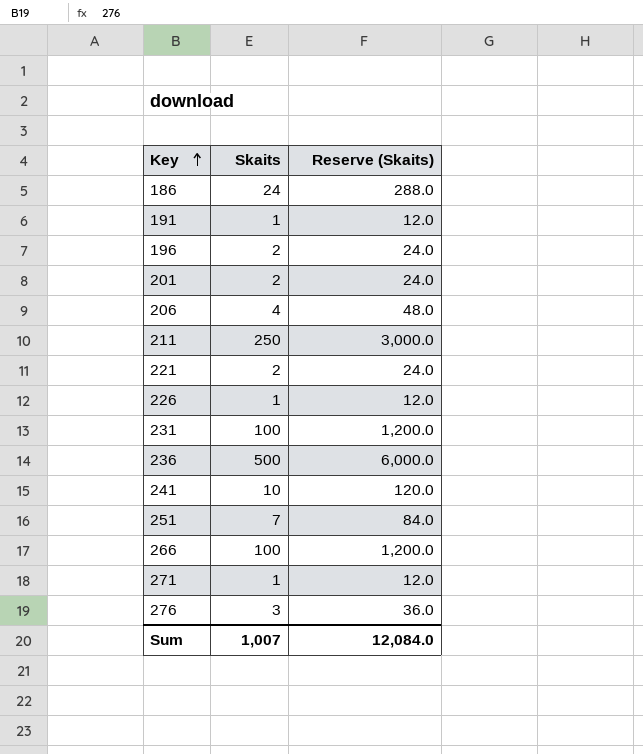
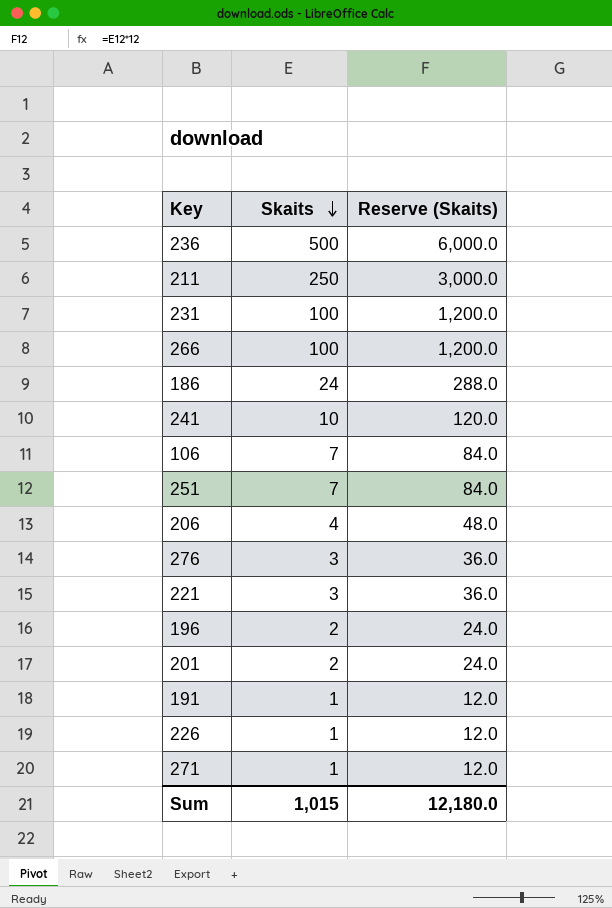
row order: Key ascending -> Skaits descending
row 106: none -> 7 | 84.0
221 | Skaits: 2 -> 3
221 | Reserve (Skaits): 24.0 -> 36.0
Sum | Skaits: 1,007 -> 1,015
Sum | Reserve (Skaits): 12,084.0 -> 12,180.0

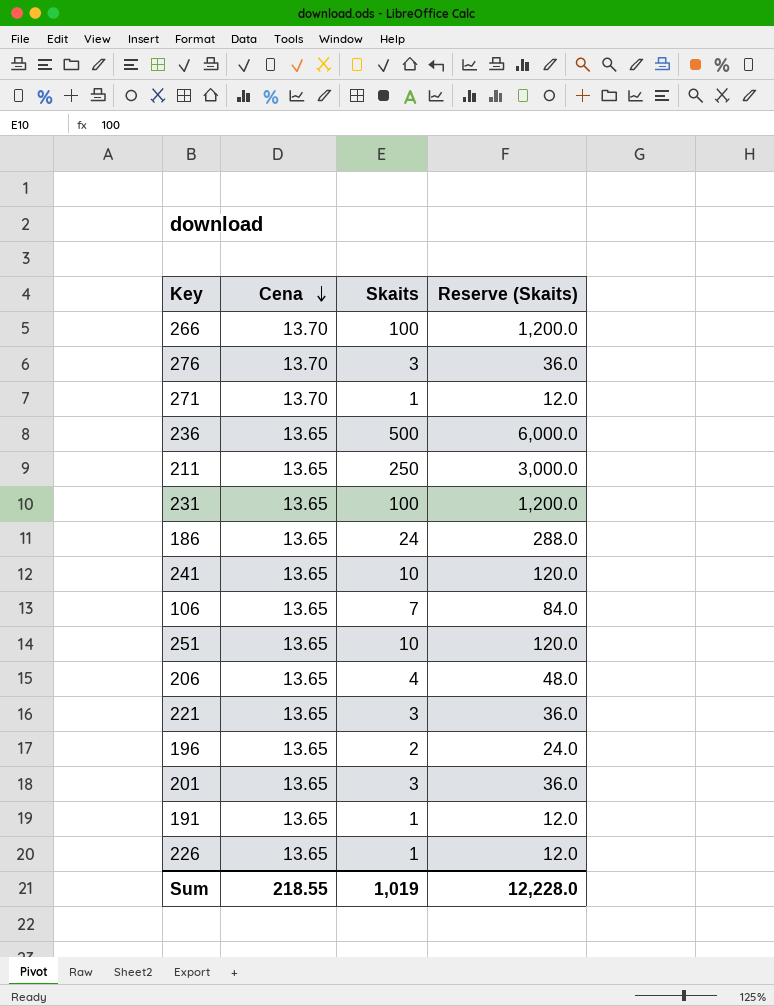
row order: Skaits descending -> Cena descending
column Cena | position: none -> 2
251 | Skaits: 7 -> 10
251 | Reserve (Skaits): 84.0 -> 120.0
201 | Skaits: 2 -> 3
201 | Reserve (Skaits): 24.0 -> 36.0
Sum | Skaits: 1,015 -> 1,019
Sum | Reserve (Skaits): 12,180.0 -> 12,228.0

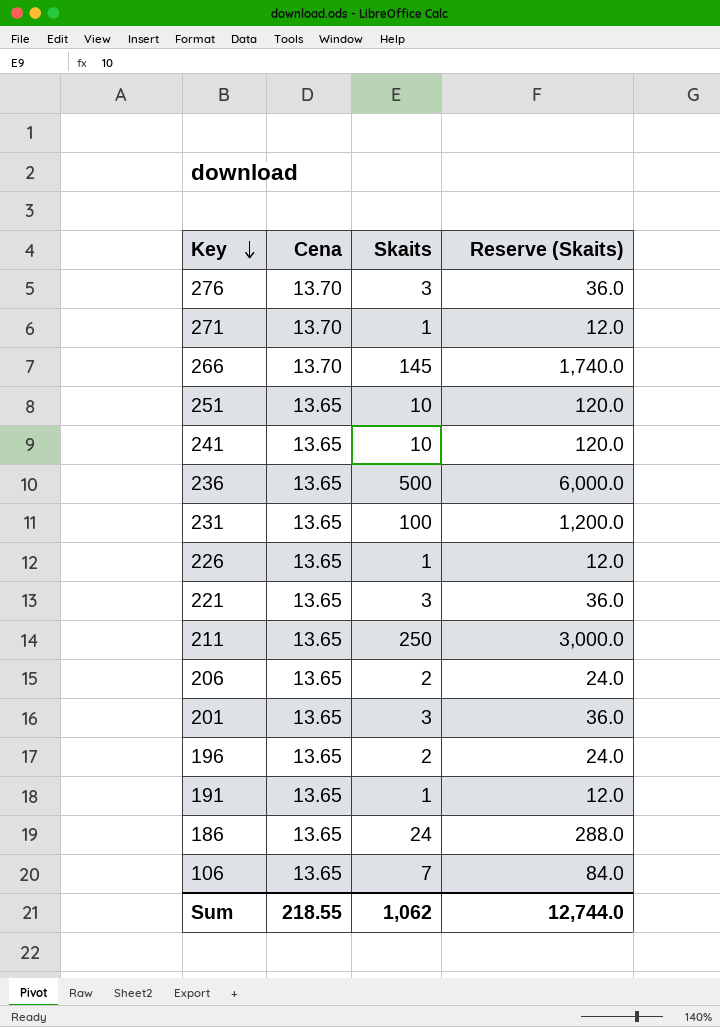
row order: Cena descending -> Key descending
266 | Skaits: 100 -> 145
266 | Reserve (Skaits): 1,200.0 -> 1,740.0
206 | Skaits: 4 -> 2
206 | Reserve (Skaits): 48.0 -> 24.0
Sum | Skaits: 1,019 -> 1,062
Sum | Reserve (Skaits): 12,228.0 -> 12,744.0

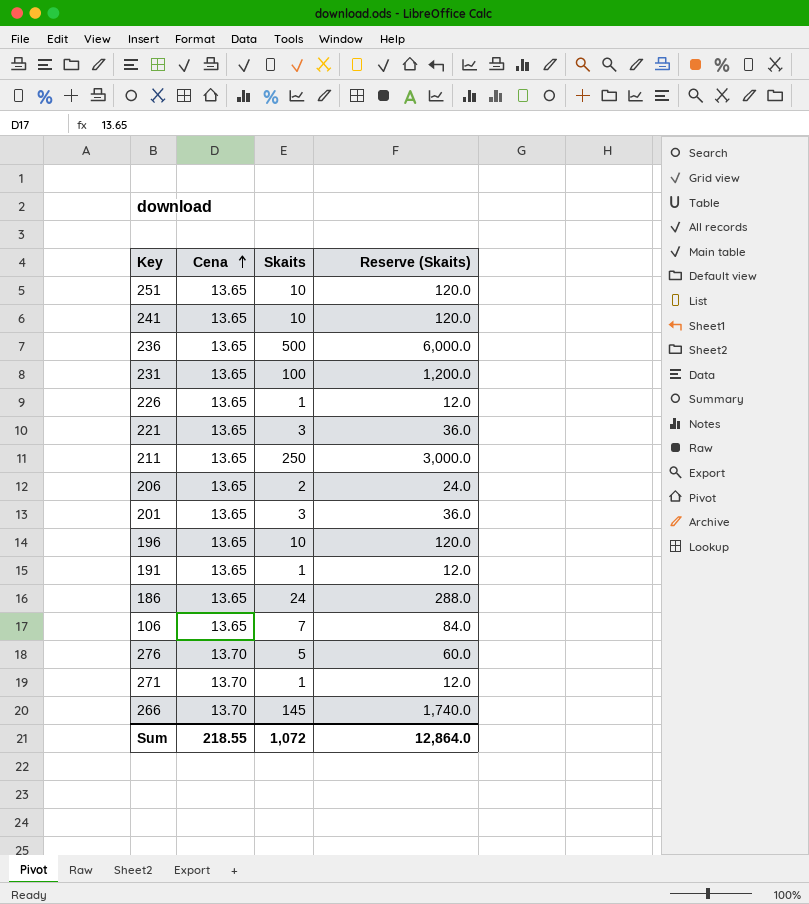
row order: Key descending -> Cena ascending
196 | Skaits: 2 -> 10
196 | Reserve (Skaits): 24.0 -> 120.0
276 | Skaits: 3 -> 5
276 | Reserve (Skaits): 36.0 -> 60.0
Sum | Skaits: 1,062 -> 1,072
Sum | Reserve (Skaits): 12,744.0 -> 12,864.0

